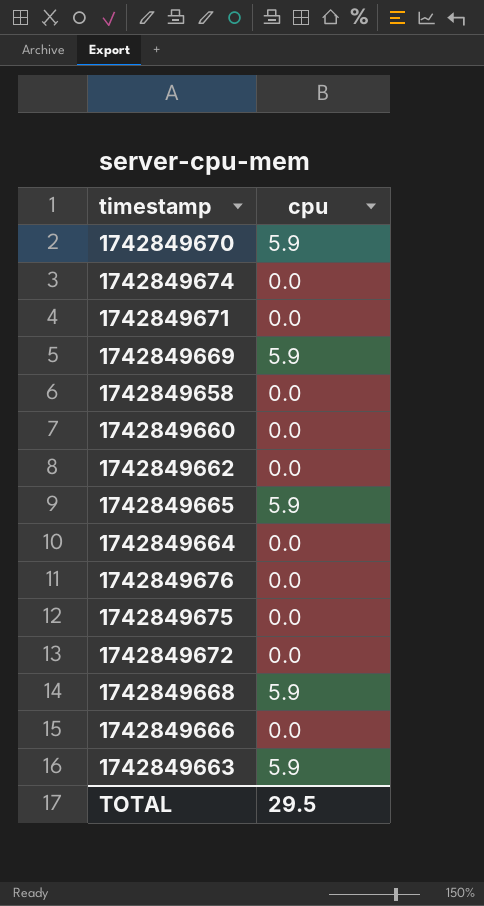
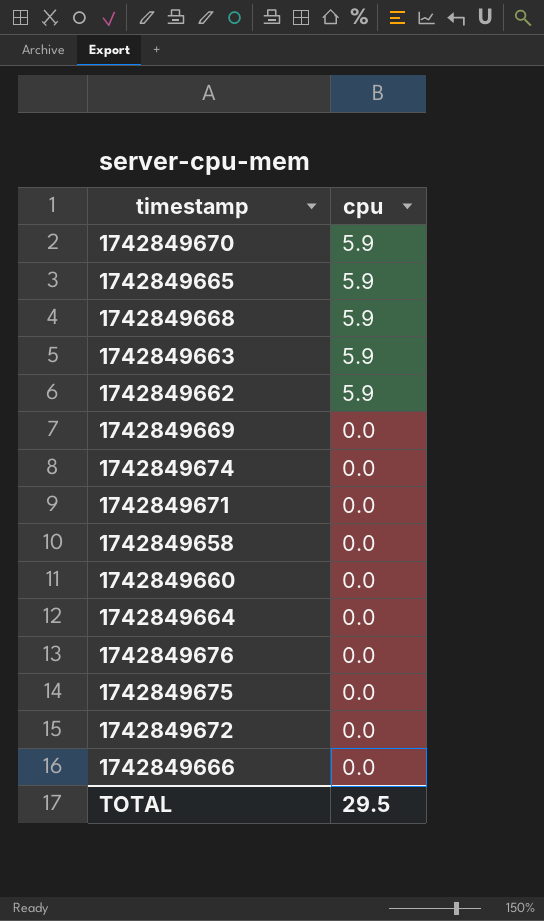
row order: none -> cpu descending
1742849662 | cpu: 0.0 -> 5.9
1742849669 | cpu: 5.9 -> 0.0

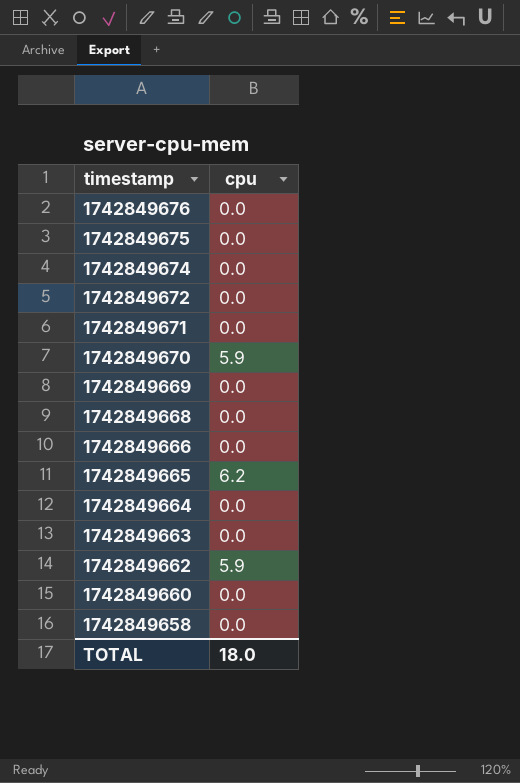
row order: cpu descending -> timestamp descending
1742849668 | cpu: 5.9 -> 0.0
1742849665 | cpu: 5.9 -> 6.2
1742849663 | cpu: 5.9 -> 0.0
TOTAL | cpu: 29.5 -> 18.0

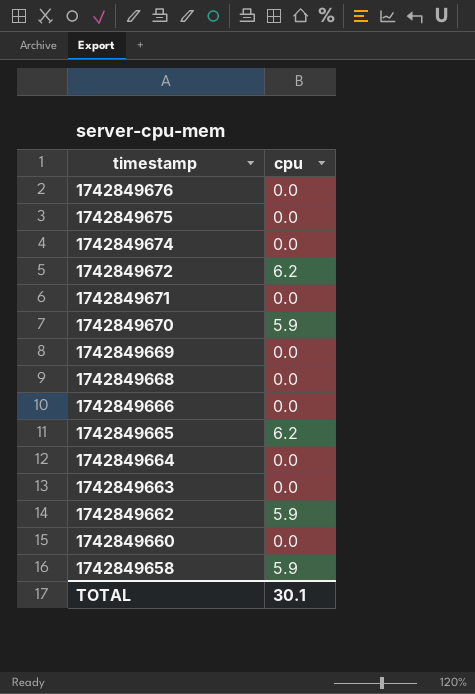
1742849672 | cpu: 0.0 -> 6.2
1742849658 | cpu: 0.0 -> 5.9
TOTAL | cpu: 18.0 -> 30.1

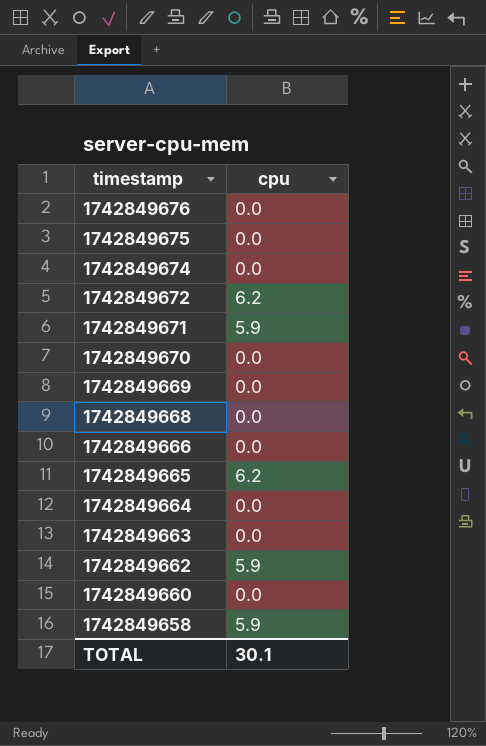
1742849671 | cpu: 0.0 -> 5.9
1742849670 | cpu: 5.9 -> 0.0

